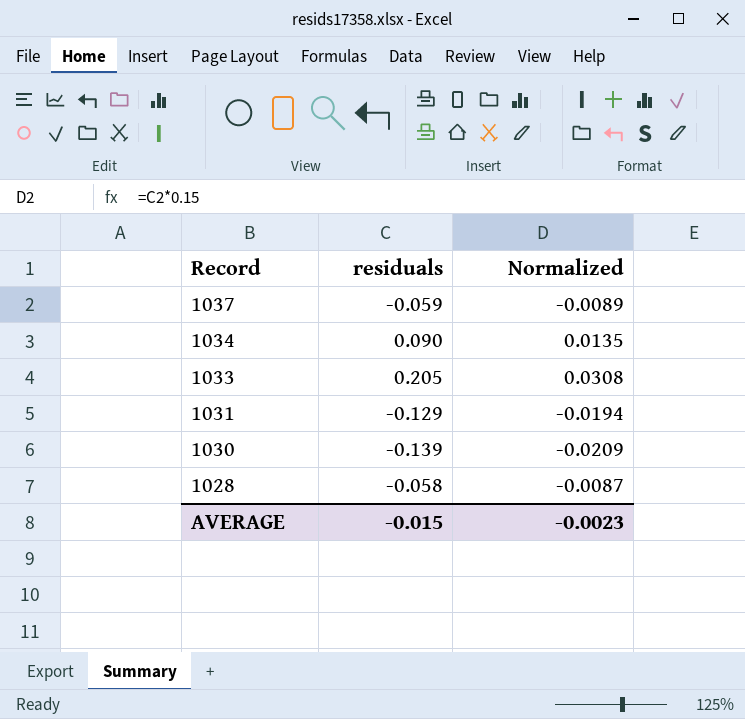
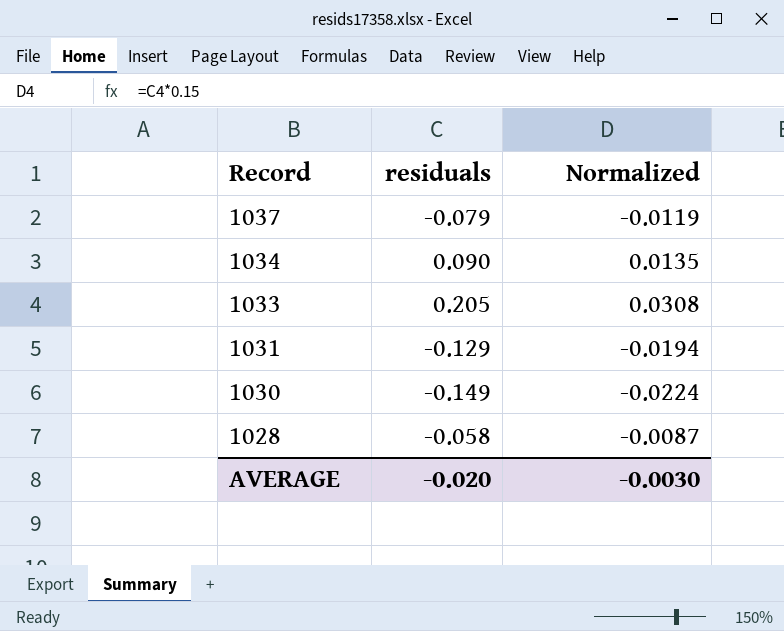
1037 | residuals: -0.059 -> -0.079
1037 | Normalized: -0.0089 -> -0.0119
1030 | residuals: -0.139 -> -0.149
1030 | Normalized: -0.0209 -> -0.0224
AVERAGE | residuals: -0.015 -> -0.020
AVERAGE | Normalized: -0.0023 -> -0.0030

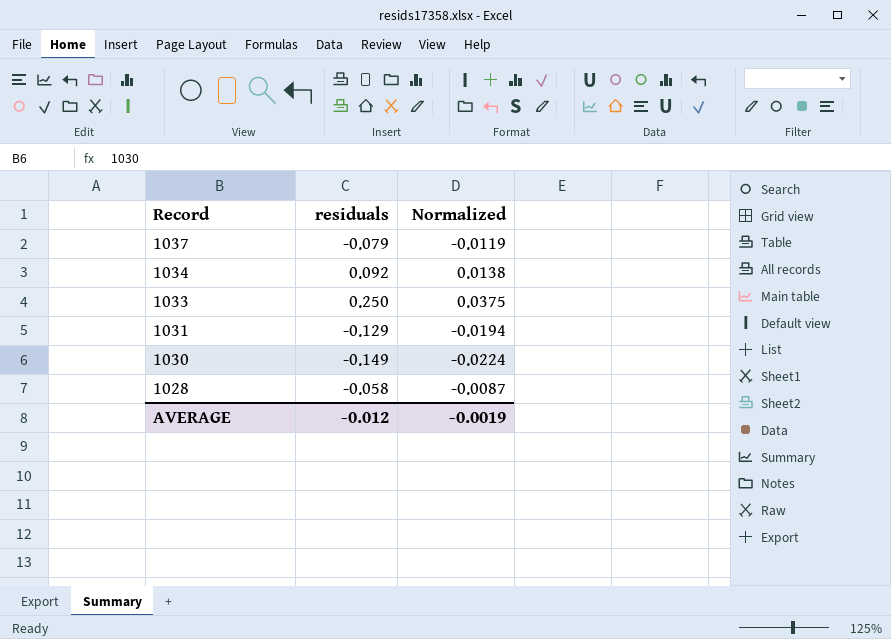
1034 | residuals: 0.090 -> 0.092
1034 | Normalized: 0.0135 -> 0.0138
1033 | residuals: 0.205 -> 0.250
1033 | Normalized: 0.0308 -> 0.0375
AVERAGE | residuals: -0.020 -> -0.012
AVERAGE | Normalized: -0.0030 -> -0.0019

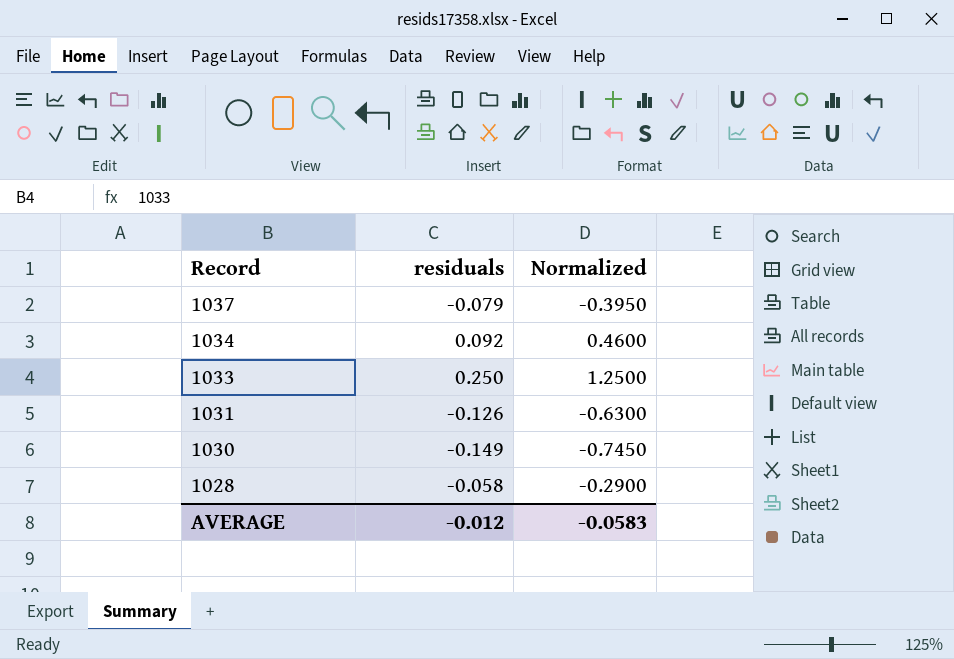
column Normalized | formula: [residuals] * 0.15 -> [residuals] * 5
1031 | residuals: -0.129 -> -0.126
AVERAGE | Normalized: -0.0019 -> -0.0583

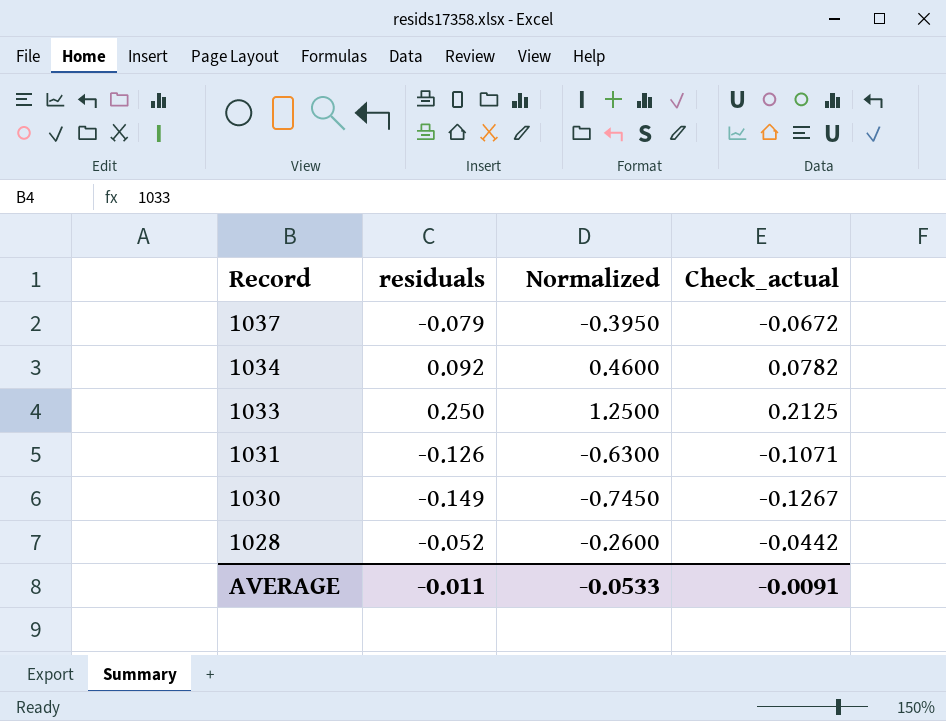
column Check_actual | formula: none -> [residuals] * 0.85
1028 | residuals: -0.058 -> -0.052
1028 | Normalized: -0.2900 -> -0.2600
AVERAGE | residuals: -0.012 -> -0.011
AVERAGE | Normalized: -0.0583 -> -0.0533

